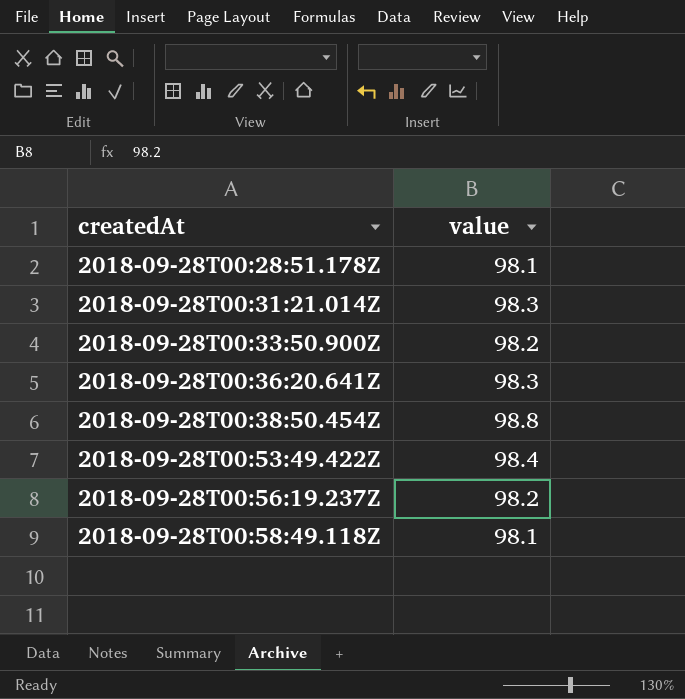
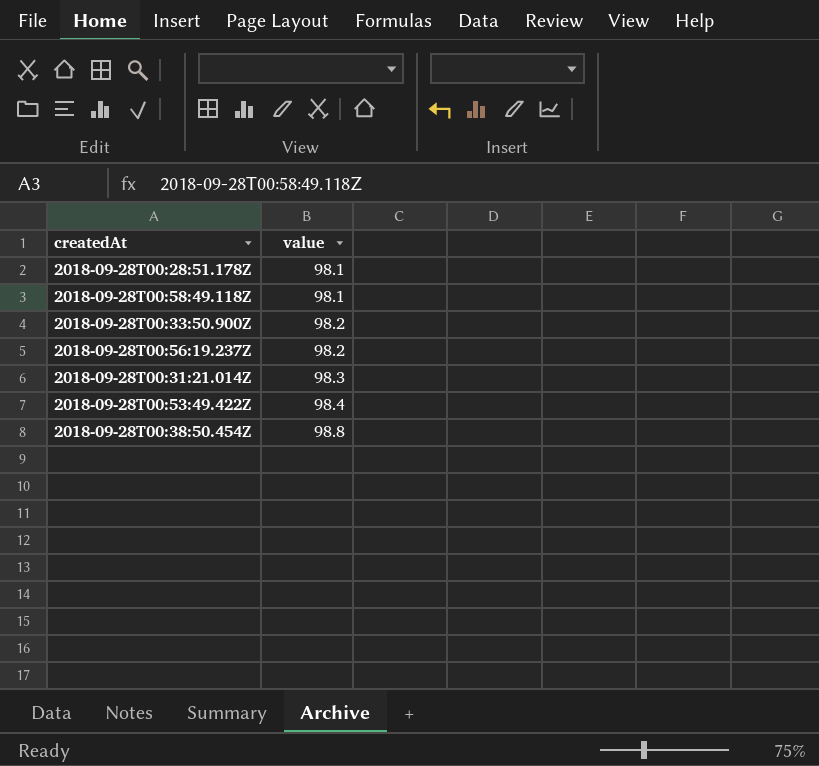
row order: createdAt ascending -> value ascending
row 2018-09-28T00:36:20.641Z: 98.3 -> none

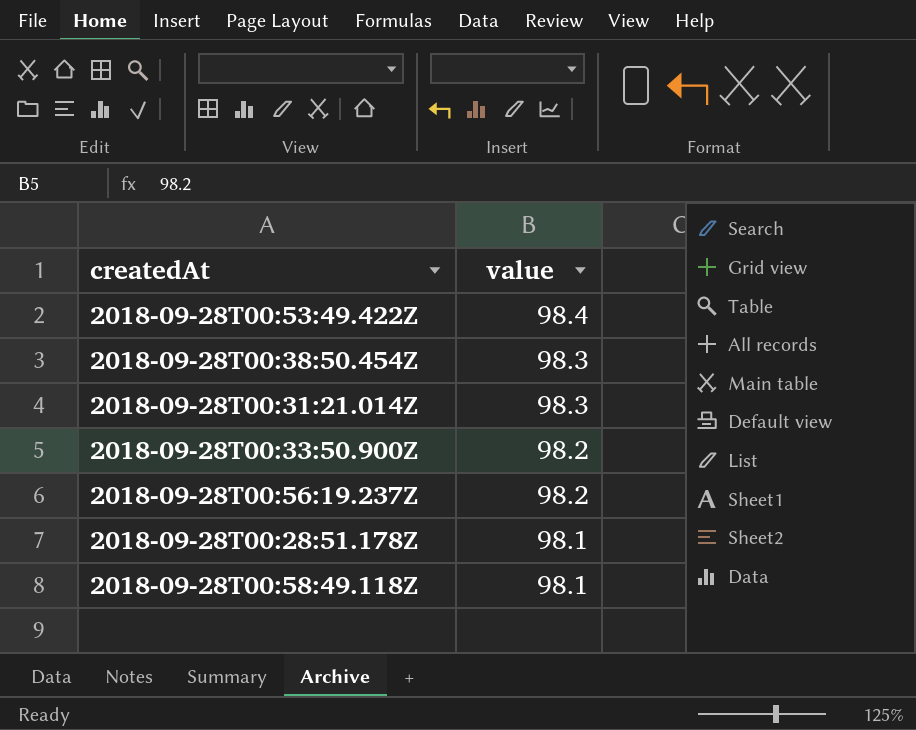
row order: value ascending -> value descending
2018-09-28T00:38:50.454Z | value: 98.8 -> 98.3

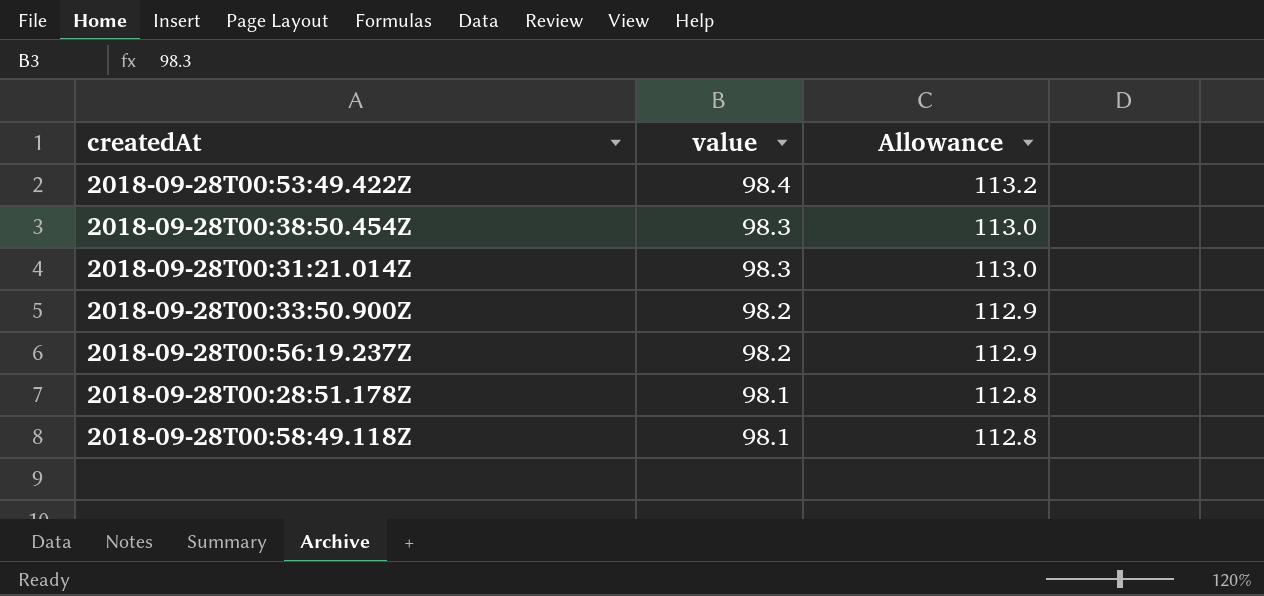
column Allowance | formula: none -> [value] * 1.15

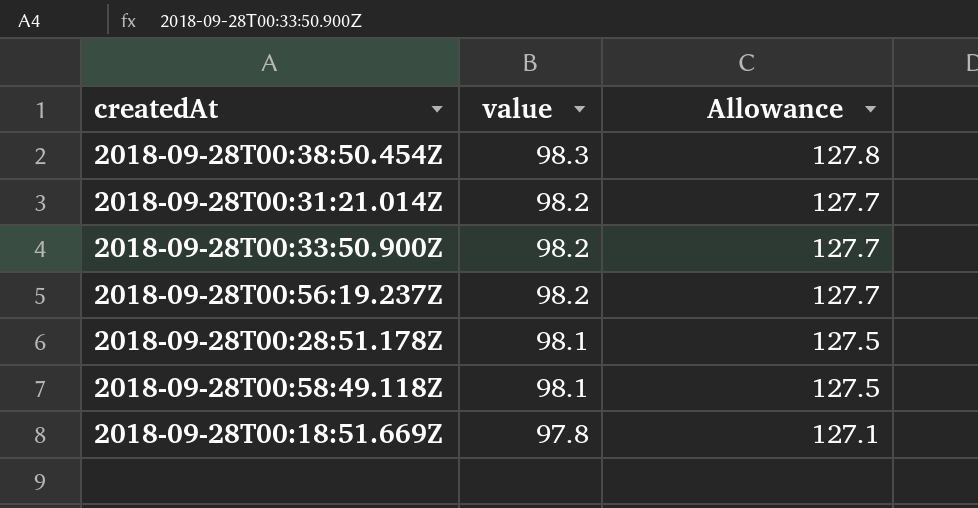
column Allowance | formula: [value] * 1.15 -> [value] * 1.3
row 2018-09-28T00:53:49.422Z: 98.4 | 113.2 -> none
2018-09-28T00:31:21.014Z | value: 98.3 -> 98.2
row 2018-09-28T00:18:51.669Z: none -> 97.8 | 127.1

